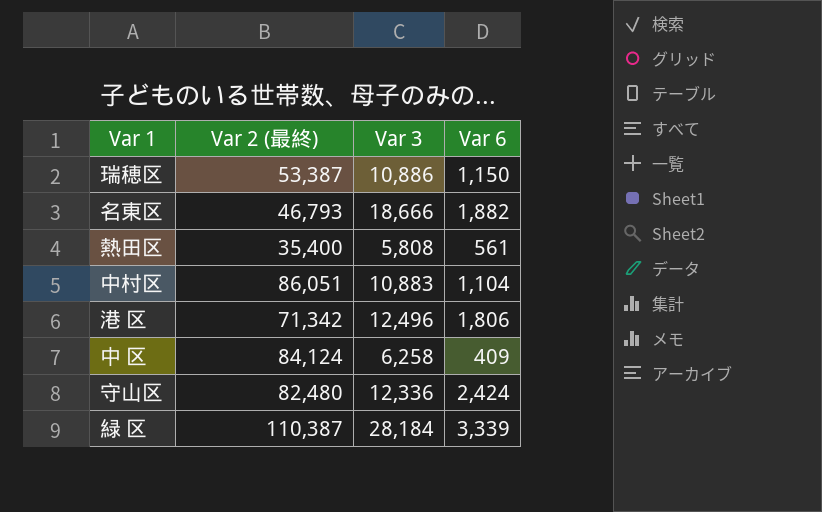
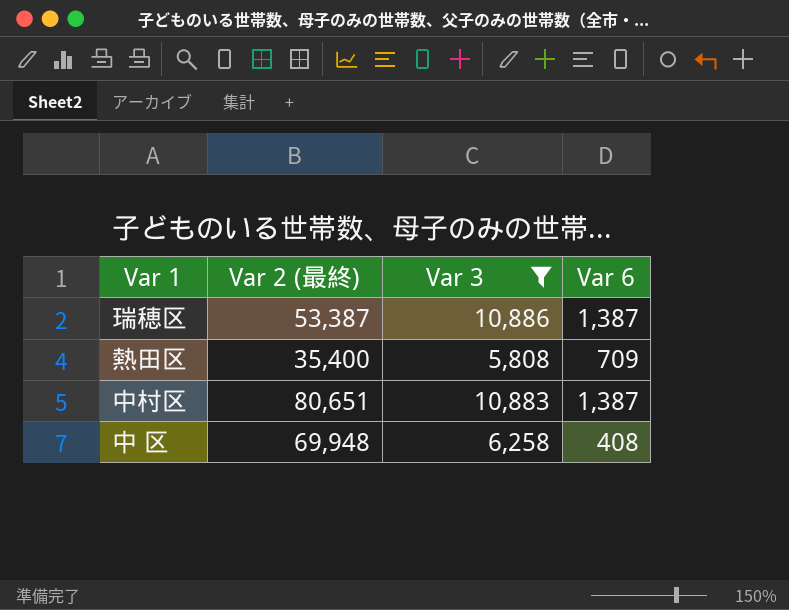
filter: none -> Var 3 <= 10,886
瑞穂区 | Var 6: 1,150 -> 1,387
熱田区 | Var 6: 561 -> 709
中村区 | Var 2 (最終): 86,051 -> 80,651
中村区 | Var 6: 1,104 -> 1,387
中 区 | Var 2 (最終): 84,124 -> 69,948
中 区 | Var 6: 409 -> 408

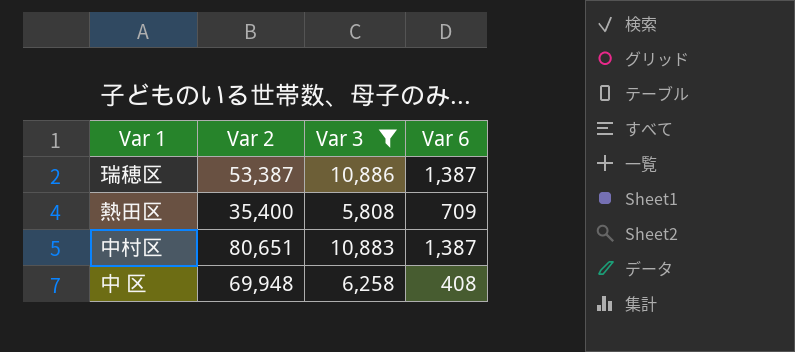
column name: Var 2 (最終) -> Var 2

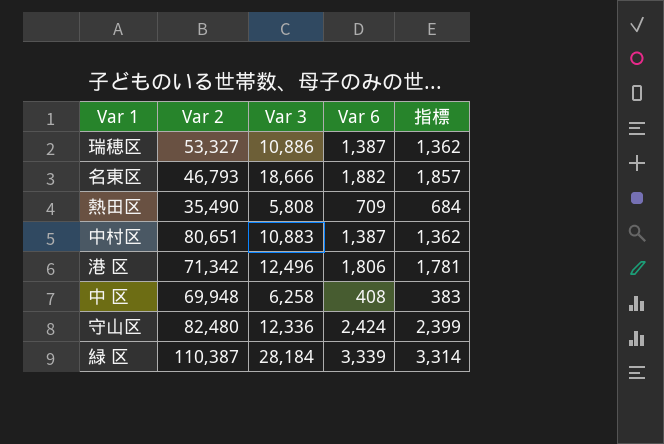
filter: Var 3 <= 10,886 -> none
column 指標 | formula: none -> [Var 6] - 25
瑞穂区 | Var 2: 53,387 -> 53,327
熱田区 | Var 2: 35,400 -> 35,490

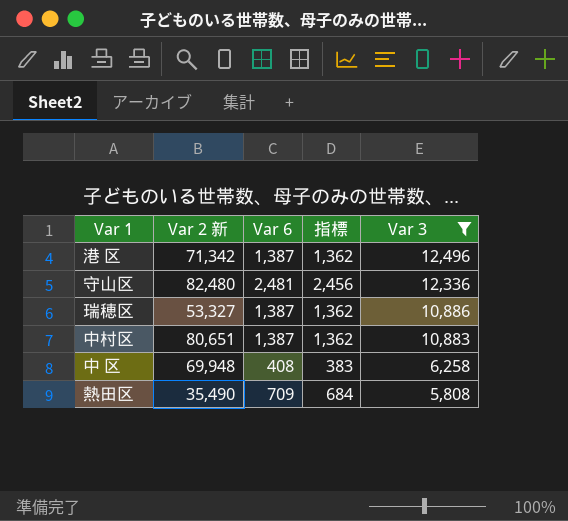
filter: none -> Var 3 <= 12,496
row order: none -> Var 3 descending
column name: Var 2 -> Var 2 新
column Var 3 | position: 3 -> 5
港 区 | Var 6: 1,806 -> 1,387
港 区 | 指標: 1,781 -> 1,362
守山区 | Var 6: 2,424 -> 2,481
守山区 | 指標: 2,399 -> 2,456

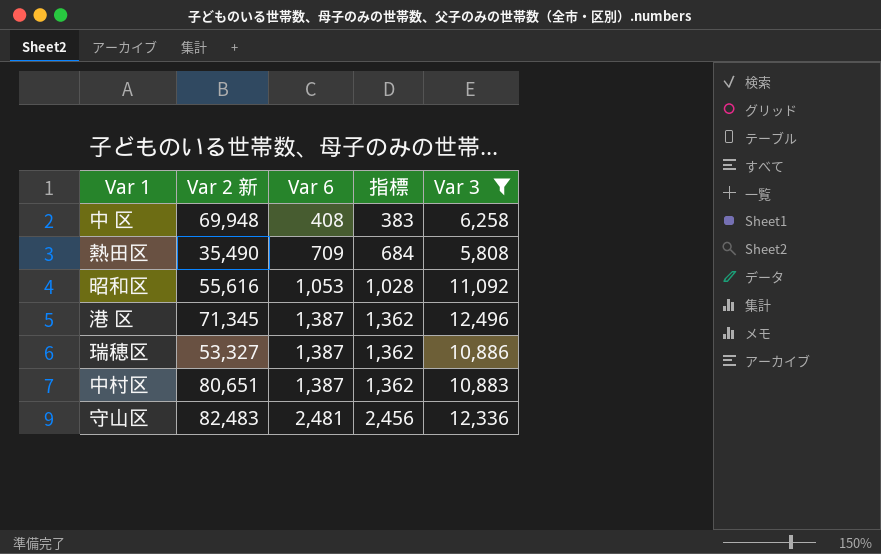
row order: Var 3 descending -> Var 6 ascending
row 昭和区: none -> 55,616 | 1,053 | 1,028 | 11,092
港 区 | Var 2 新: 71,342 -> 71,345
守山区 | Var 2 新: 82,480 -> 82,483

